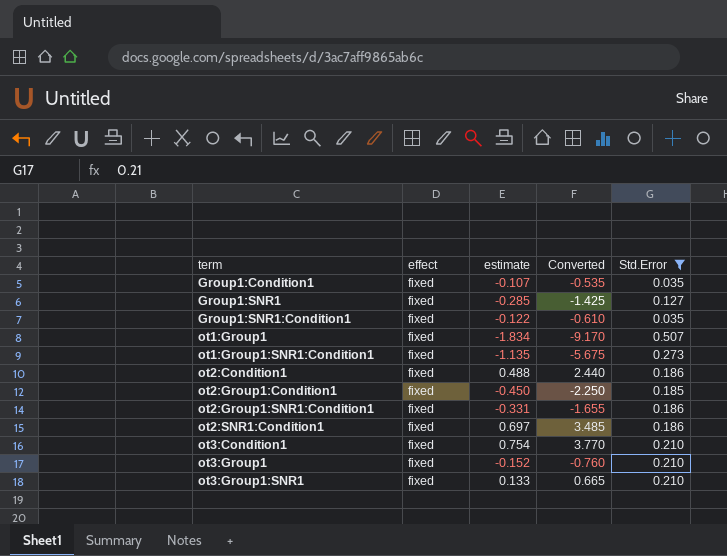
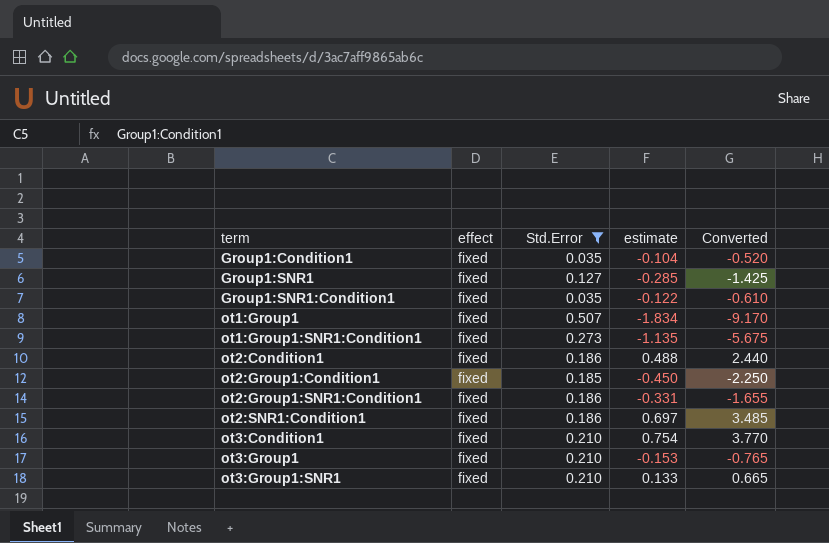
column Std.Error | position: 5 -> 3
Group1:Condition1 | estimate: -0.107 -> -0.104
Group1:Condition1 | Converted: -0.535 -> -0.520
ot3:Group1 | estimate: -0.152 -> -0.153
ot3:Group1 | Converted: -0.760 -> -0.765

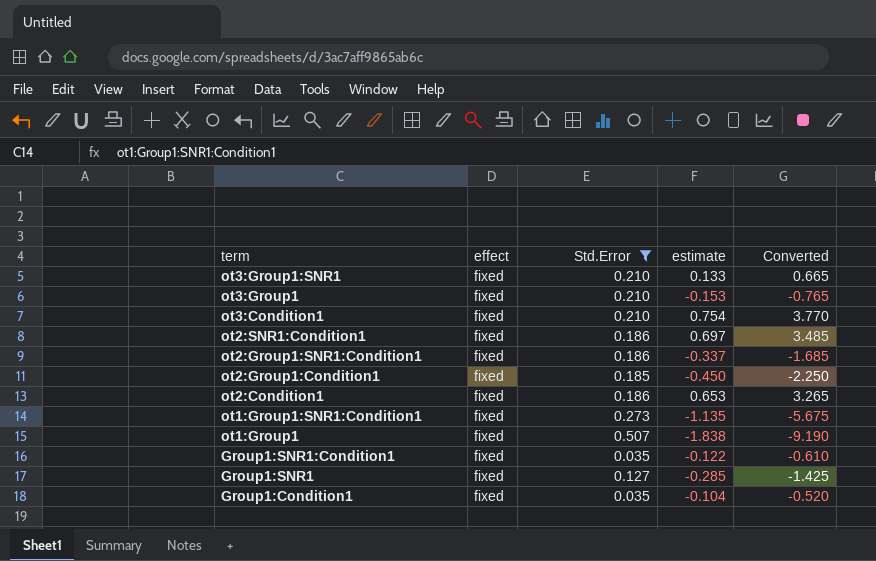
row order: term ascending -> term descending
ot2:Group1:SNR1:Condition1 | estimate: -0.331 -> -0.337
ot2:Group1:SNR1:Condition1 | Converted: -1.655 -> -1.685
ot2:Condition1 | estimate: 0.488 -> 0.653
ot2:Condition1 | Converted: 2.440 -> 3.265
ot1:Group1 | estimate: -1.834 -> -1.838
ot1:Group1 | Converted: -9.170 -> -9.190

